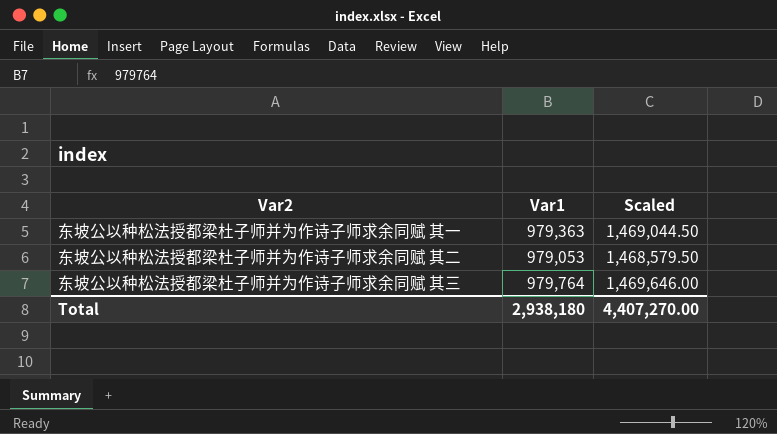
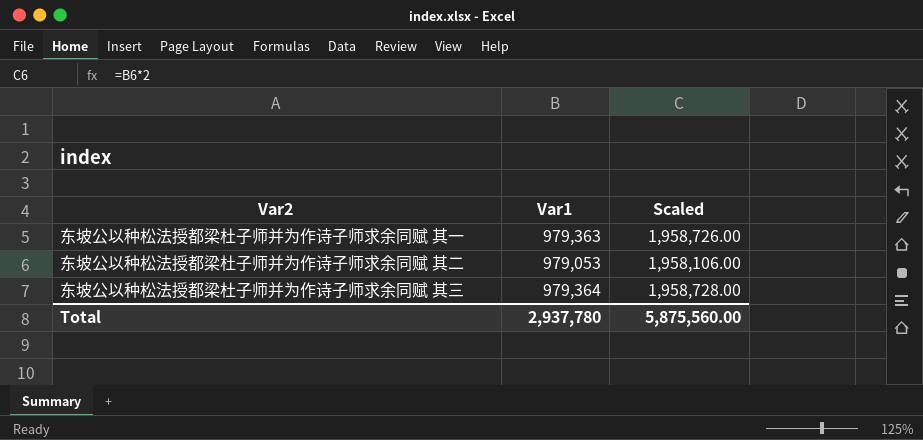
column Scaled | formula: [Var1] * 1.5 -> [Var1] * 2
东坡公以种松法授都梁杜子师并为作诗子师求余同赋 其三 | Var1: 979,764 -> 979,364
Total | Var1: 2,938,180 -> 2,937,780
Total | Scaled: 4,407,270.00 -> 5,875,560.00

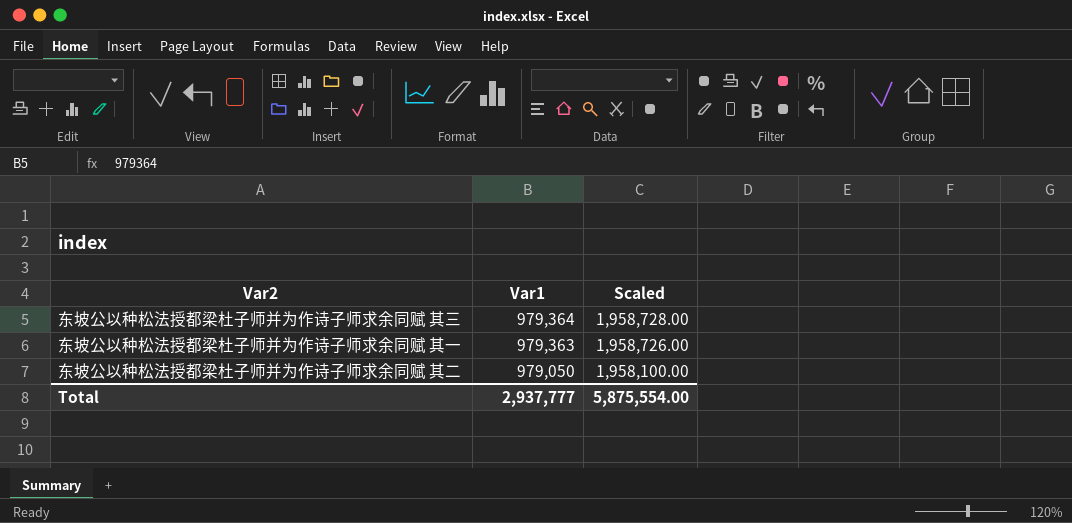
row order: none -> Var1 descending
东坡公以种松法授都梁杜子师并为作诗子师求余同赋 其二 | Var1: 979,053 -> 979,050
东坡公以种松法授都梁杜子师并为作诗子师求余同赋 其二 | Scaled: 1,958,106.00 -> 1,958,100.00
Total | Var1: 2,937,780 -> 2,937,777
Total | Scaled: 5,875,560.00 -> 5,875,554.00

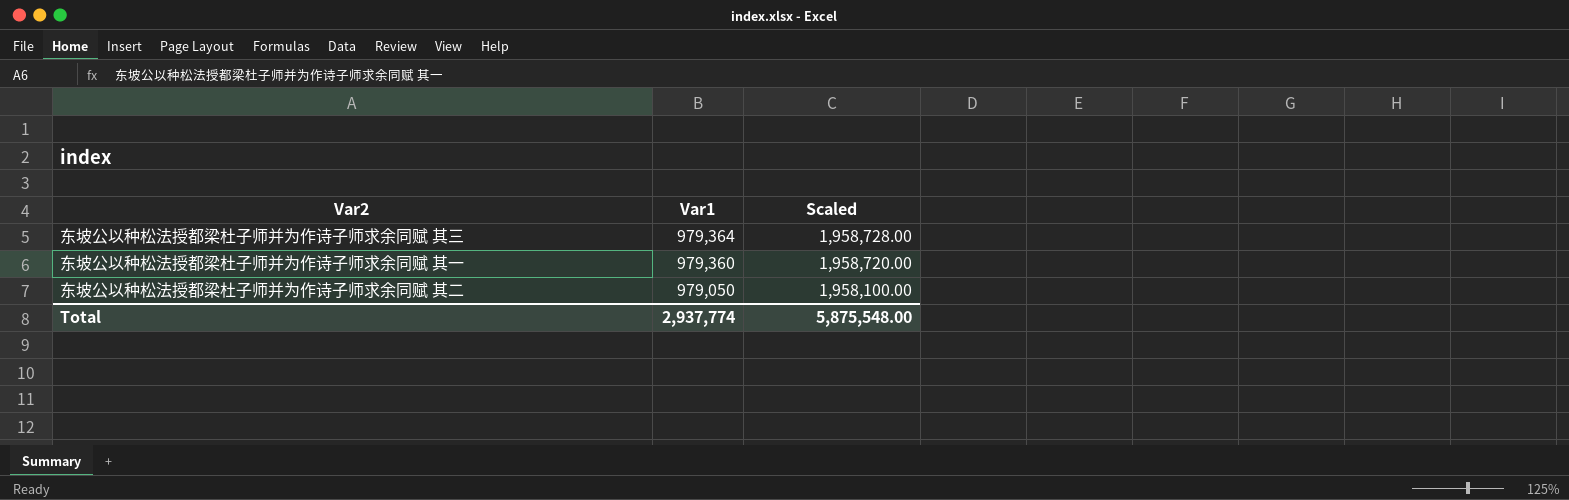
东坡公以种松法授都梁杜子师并为作诗子师求余同赋 其一 | Var1: 979,363 -> 979,360
东坡公以种松法授都梁杜子师并为作诗子师求余同赋 其一 | Scaled: 1,958,726.00 -> 1,958,720.00
Total | Var1: 2,937,777 -> 2,937,774
Total | Scaled: 5,875,554.00 -> 5,875,548.00

